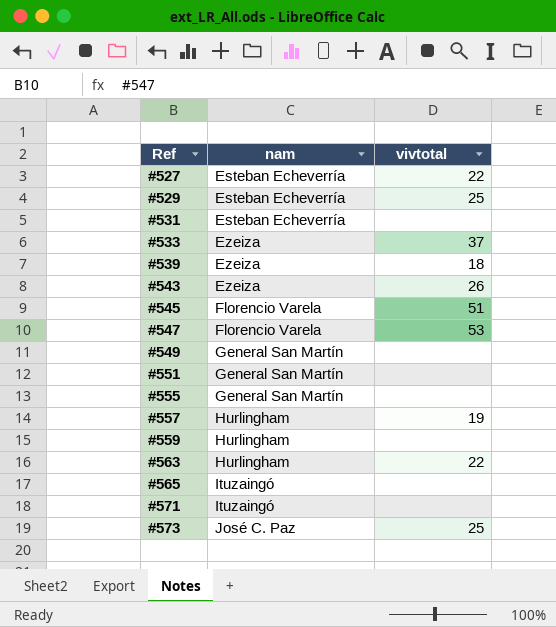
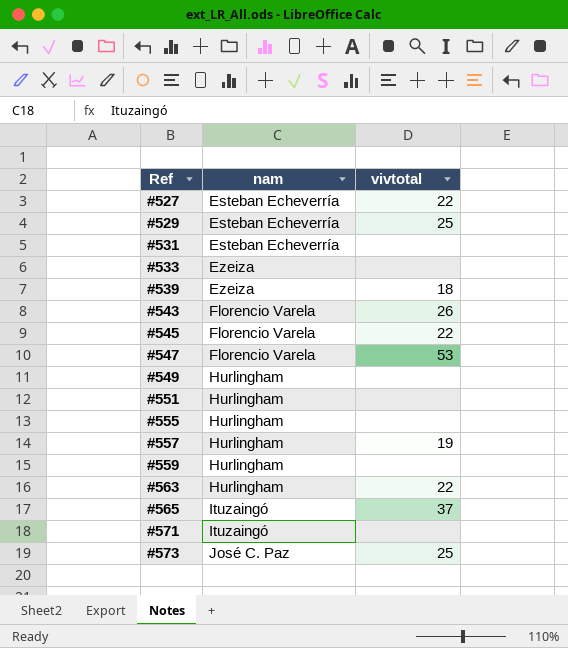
#533 | vivtotal: 37 -> none
#543 | nam: Ezeiza -> Florencio Varela
#545 | vivtotal: 51 -> 22
#549 | nam: General San Martín -> Hurlingham
#551 | nam: General San Martín -> Hurlingham
#555 | nam: General San Martín -> Hurlingham
#565 | vivtotal: none -> 37

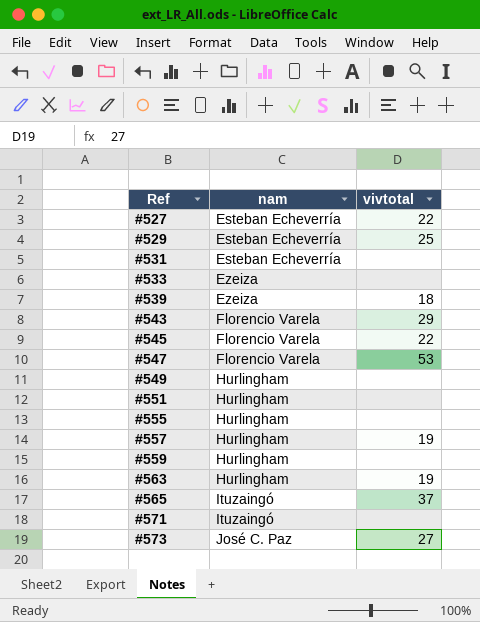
#543 | vivtotal: 26 -> 29
#563 | vivtotal: 22 -> 19
#573 | vivtotal: 25 -> 27

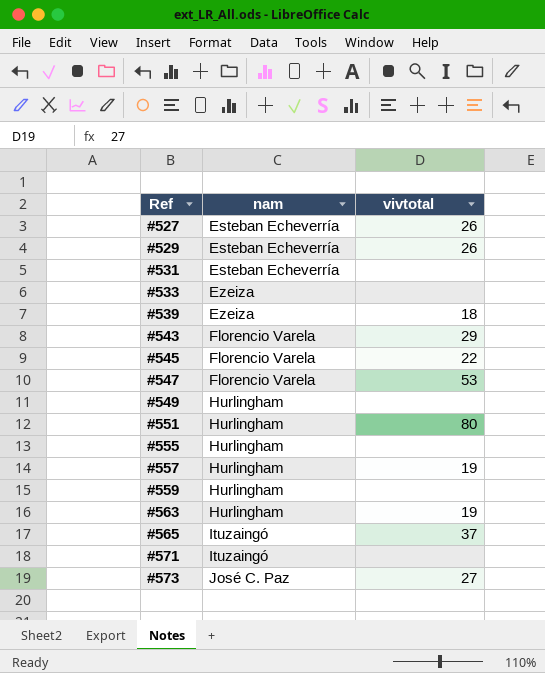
#527 | vivtotal: 22 -> 26
#529 | vivtotal: 25 -> 26
#551 | vivtotal: none -> 80

